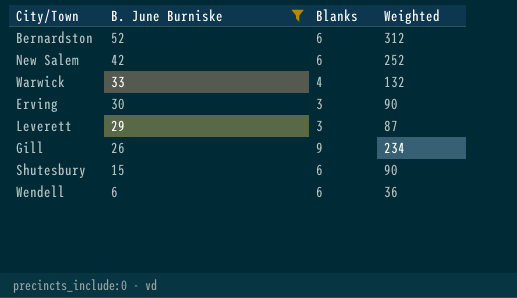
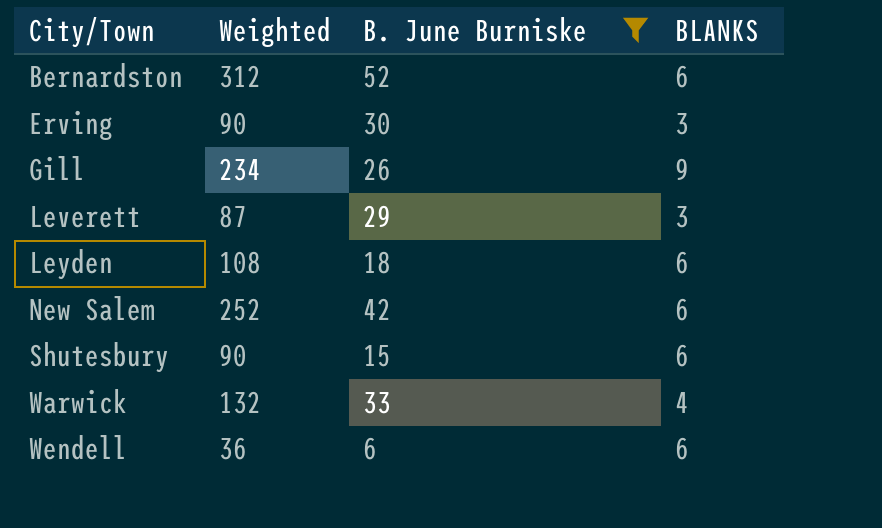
row order: B. June Burniske descending -> City/Town ascending
column Weighted | position: 4 -> 2
column name: Blanks -> BLANKS
row Leyden: none -> 108 | 18 | 6

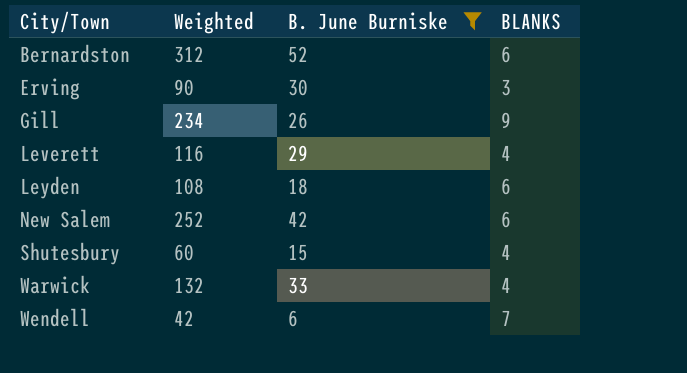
Leverett | Weighted: 87 -> 116
Leverett | BLANKS: 3 -> 4
Shutesbury | Weighted: 90 -> 60
Shutesbury | BLANKS: 6 -> 4
Wendell | Weighted: 36 -> 42
Wendell | BLANKS: 6 -> 7

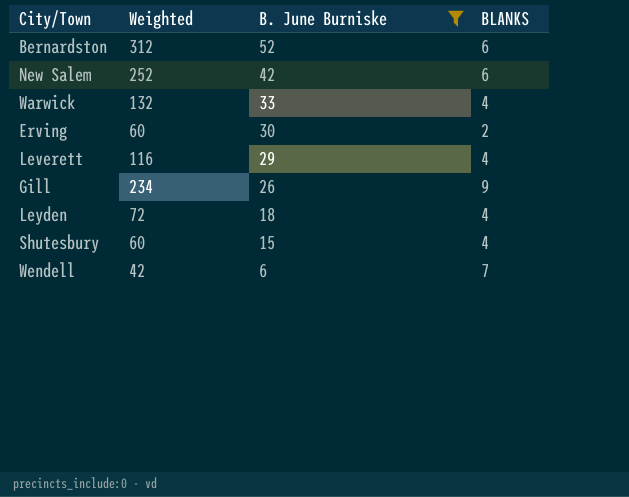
row order: City/Town ascending -> B. June Burniske descending
Erving | Weighted: 90 -> 60
Erving | BLANKS: 3 -> 2
Leyden | Weighted: 108 -> 72
Leyden | BLANKS: 6 -> 4

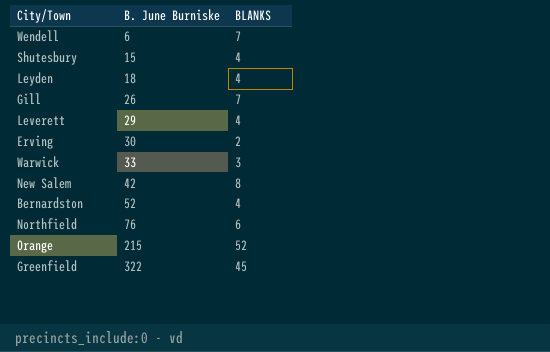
filter: B. June Burniske <= 52 -> none
row order: B. June Burniske descending -> B. June Burniske ascending
column Weighted | formula: [B. June Burniske] * [BLANKS] -> none
Gill | BLANKS: 9 -> 7
Warwick | BLANKS: 4 -> 3
New Salem | BLANKS: 6 -> 8
Bernardston | BLANKS: 6 -> 4

